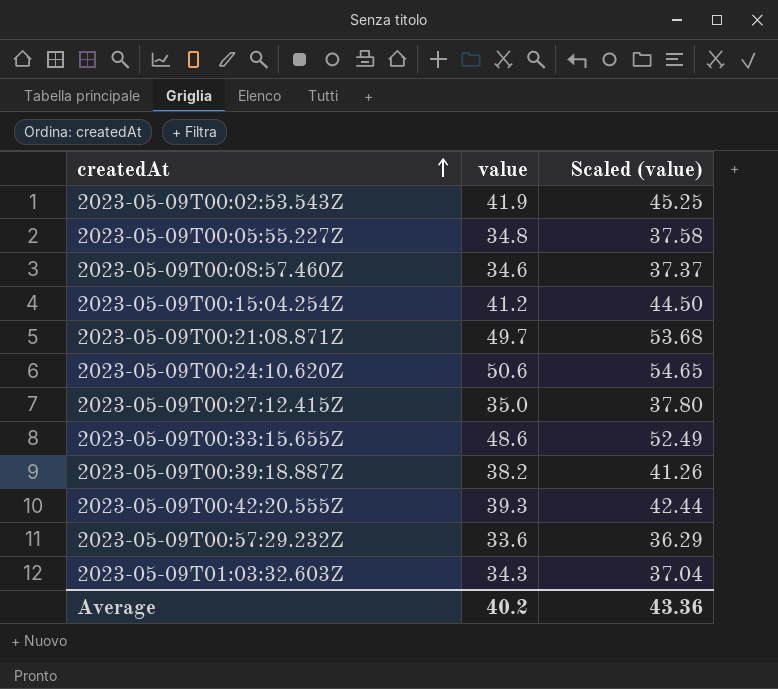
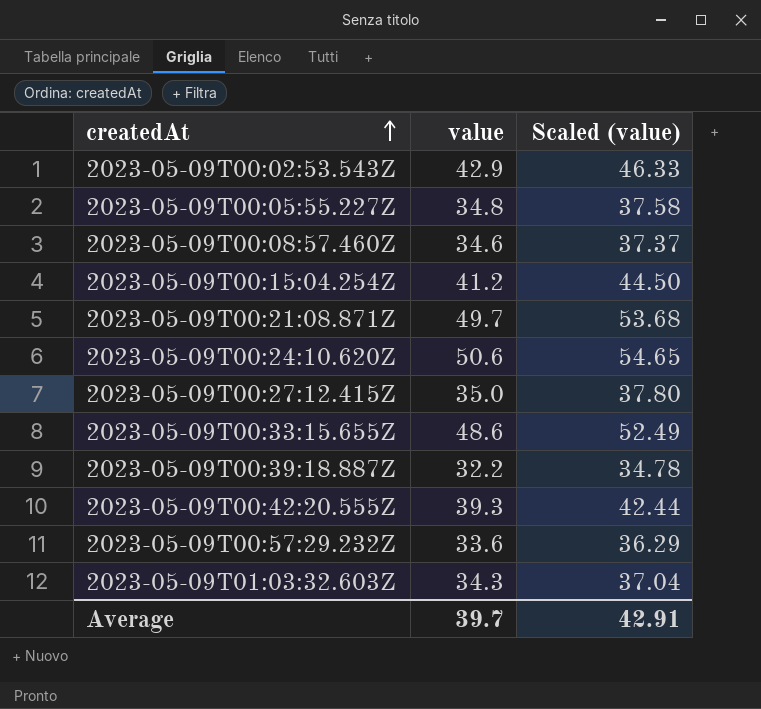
2023-05-09T00:02:53.543Z | value: 41.9 -> 42.9
2023-05-09T00:02:53.543Z | Scaled (value): 45.25 -> 46.33
2023-05-09T00:39:18.887Z | value: 38.2 -> 32.2
2023-05-09T00:39:18.887Z | Scaled (value): 41.26 -> 34.78
Average | value: 40.2 -> 39.7
Average | Scaled (value): 43.36 -> 42.91

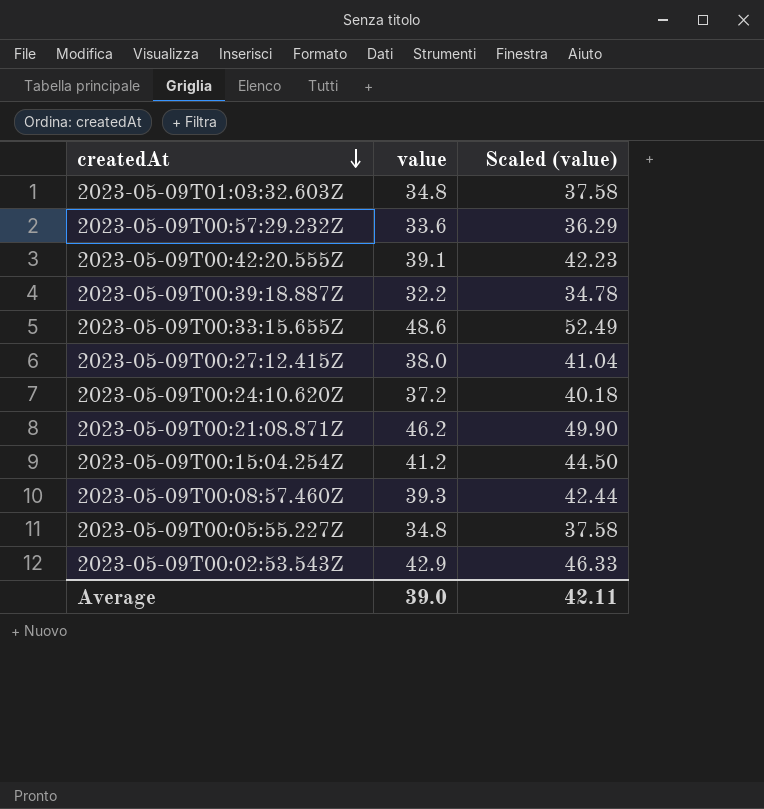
row order: createdAt ascending -> createdAt descending
2023-05-09T01:03:32.603Z | value: 34.3 -> 34.8
2023-05-09T01:03:32.603Z | Scaled (value): 37.04 -> 37.58
2023-05-09T00:42:20.555Z | value: 39.3 -> 39.1
2023-05-09T00:42:20.555Z | Scaled (value): 42.44 -> 42.23
2023-05-09T00:27:12.415Z | value: 35.0 -> 38.0
2023-05-09T00:27:12.415Z | Scaled (value): 37.80 -> 41.04
2023-05-09T00:24:10.620Z | value: 50.6 -> 37.2
2023-05-09T00:24:10.620Z | Scaled (value): 54.65 -> 40.18
2023-05-09T00:21:08.871Z | value: 49.7 -> 46.2
2023-05-09T00:21:08.871Z | Scaled (value): 53.68 -> 49.90
2023-05-09T00:08:57.460Z | value: 34.6 -> 39.3
2023-05-09T00:08:57.460Z | Scaled (value): 37.37 -> 42.44
Average | value: 39.7 -> 39.0
Average | Scaled (value): 42.91 -> 42.11

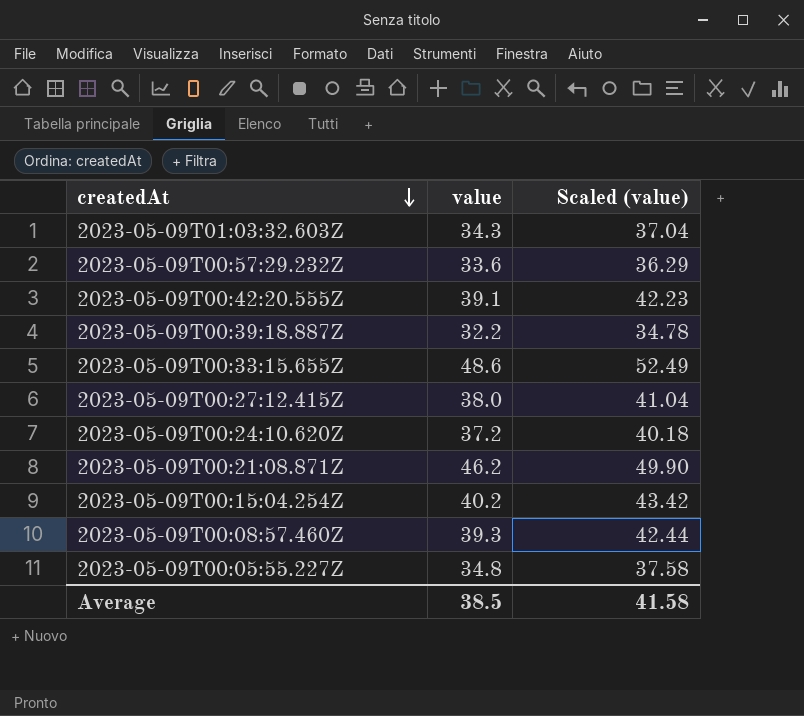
row 2023-05-09T00:02:53.543Z: 42.9 | 46.33 -> none
2023-05-09T01:03:32.603Z | value: 34.8 -> 34.3
2023-05-09T01:03:32.603Z | Scaled (value): 37.58 -> 37.04
2023-05-09T00:15:04.254Z | value: 41.2 -> 40.2
2023-05-09T00:15:04.254Z | Scaled (value): 44.50 -> 43.42
Average | value: 39.0 -> 38.5
Average | Scaled (value): 42.11 -> 41.58

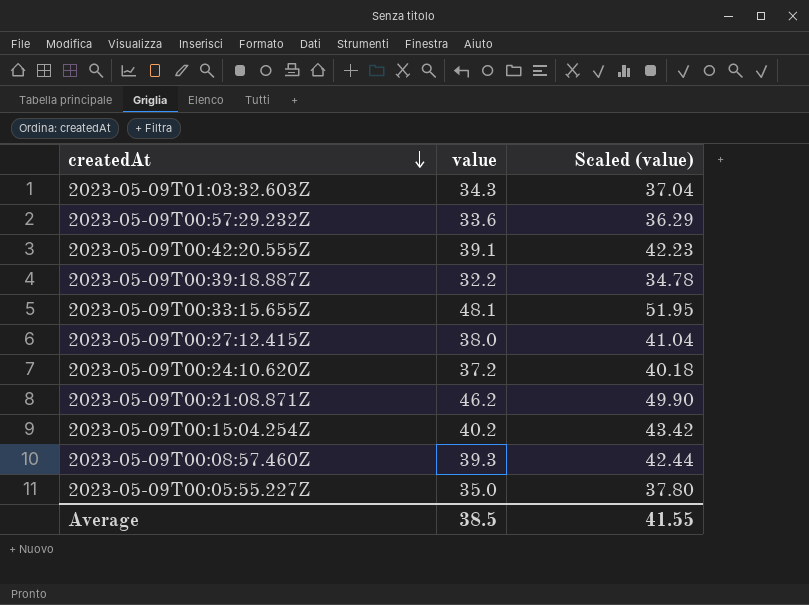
2023-05-09T00:33:15.655Z | value: 48.6 -> 48.1
2023-05-09T00:33:15.655Z | Scaled (value): 52.49 -> 51.95
2023-05-09T00:05:55.227Z | value: 34.8 -> 35.0
2023-05-09T00:05:55.227Z | Scaled (value): 37.58 -> 37.80
Average | Scaled (value): 41.58 -> 41.55

